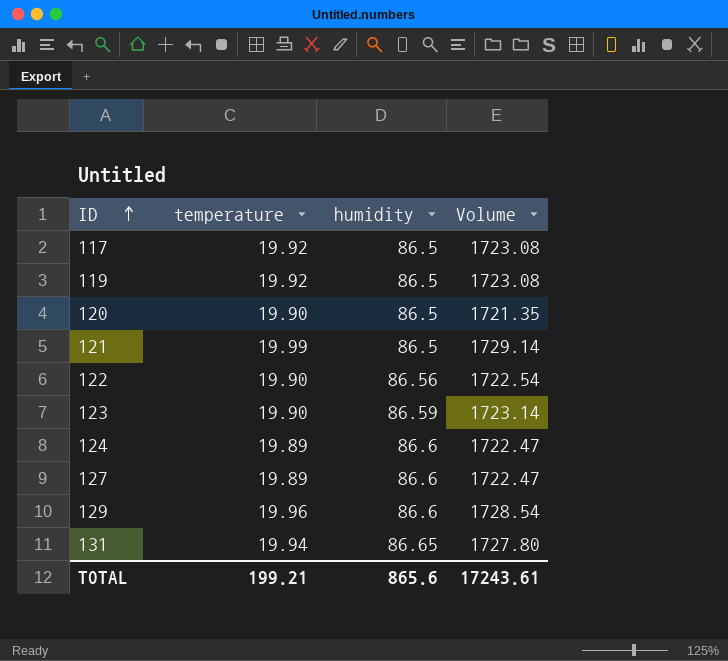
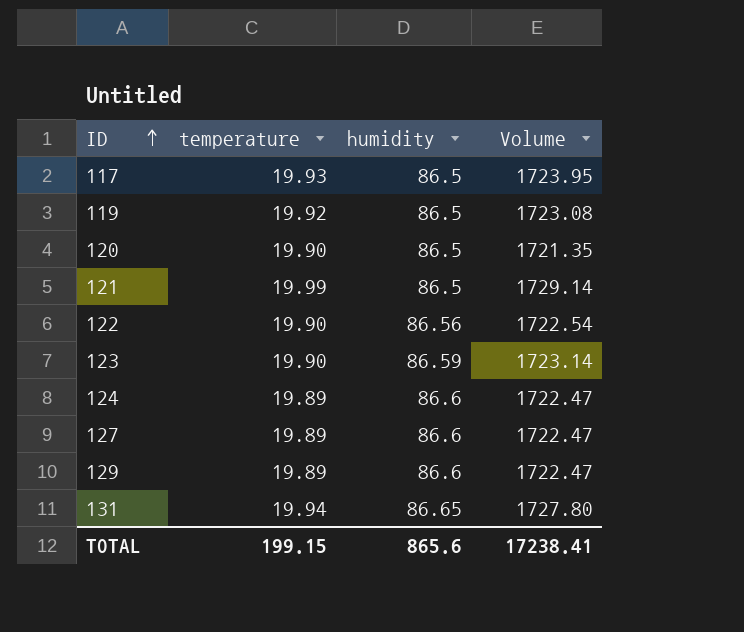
117 | temperature: 19.92 -> 19.93
117 | Volume: 1723.08 -> 1723.95
129 | temperature: 19.96 -> 19.89
129 | Volume: 1728.54 -> 1722.47
TOTAL | temperature: 199.21 -> 199.15
TOTAL | Volume: 17243.61 -> 17238.41

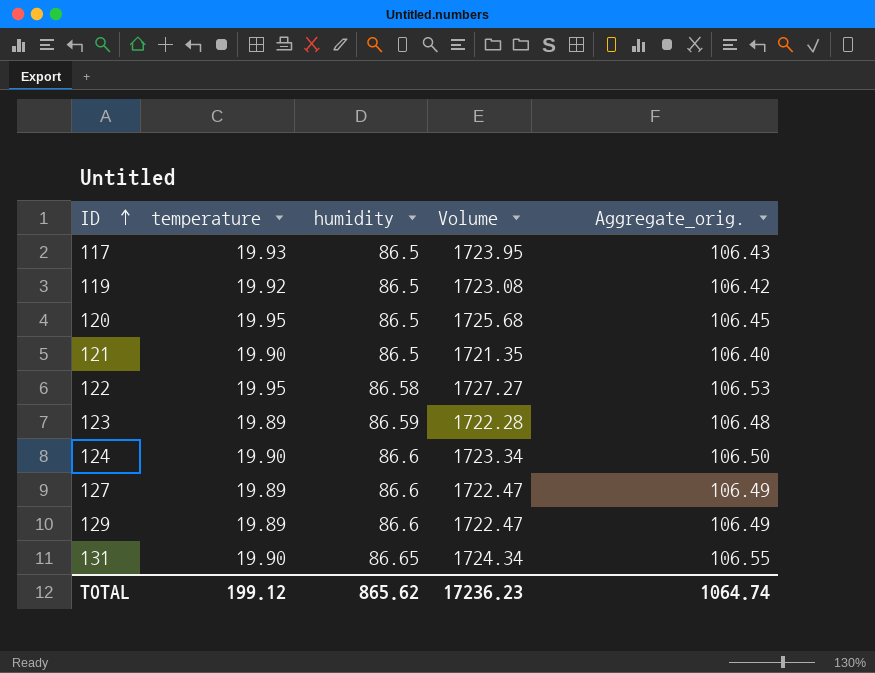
column Aggregate_orig. | formula: none -> [temperature] + [humidity]
120 | temperature: 19.90 -> 19.95
120 | Volume: 1721.35 -> 1725.68
121 | temperature: 19.99 -> 19.90
121 | Volume: 1729.14 -> 1721.35
122 | temperature: 19.90 -> 19.95
122 | humidity: 86.56 -> 86.58
122 | Volume: 1722.54 -> 1727.27
123 | temperature: 19.90 -> 19.89
123 | Volume: 1723.14 -> 1722.28
124 | temperature: 19.89 -> 19.90
124 | Volume: 1722.47 -> 1723.34
131 | temperature: 19.94 -> 19.90
131 | Volume: 1727.80 -> 1724.34
TOTAL | temperature: 199.15 -> 199.12
TOTAL | humidity: 865.6 -> 865.62
TOTAL | Volume: 17238.41 -> 17236.23

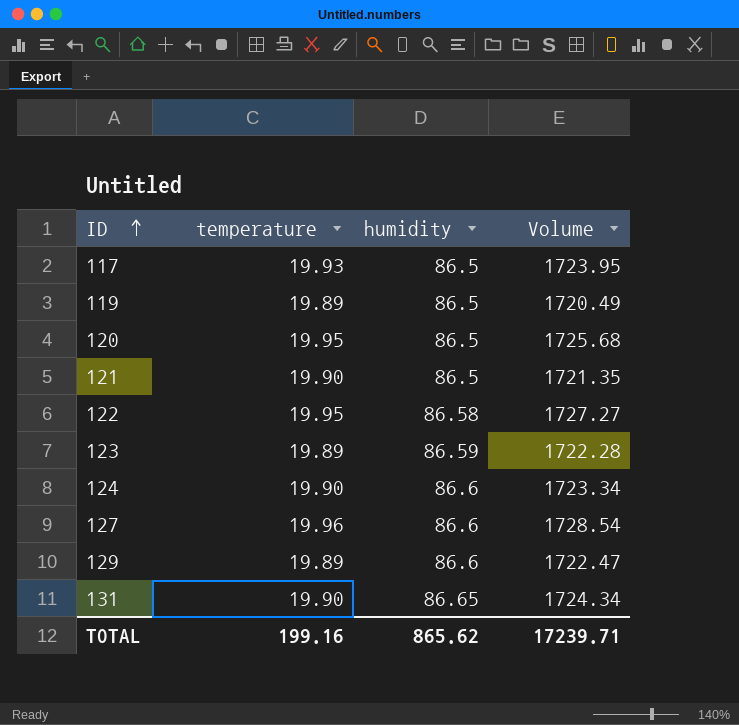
column Aggregate_orig. | formula: [temperature] + [humidity] -> none
119 | temperature: 19.92 -> 19.89
119 | Volume: 1723.08 -> 1720.49
127 | temperature: 19.89 -> 19.96
127 | Volume: 1722.47 -> 1728.54
TOTAL | temperature: 199.12 -> 199.16
TOTAL | Volume: 17236.23 -> 17239.71

